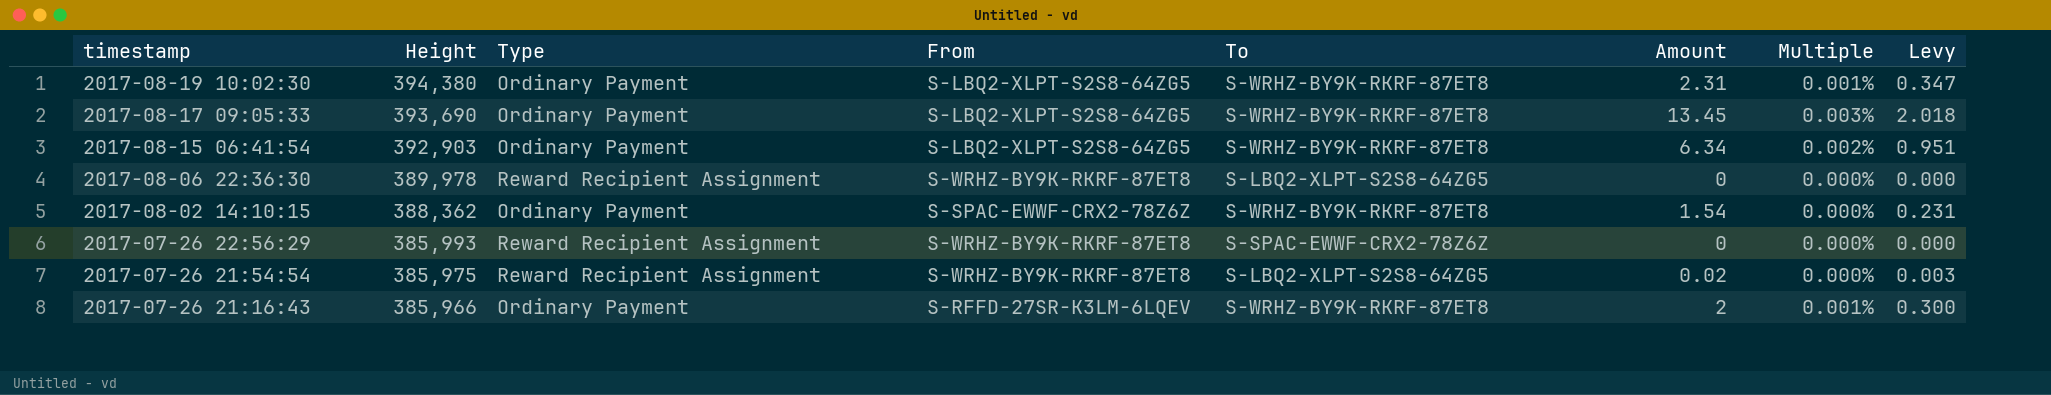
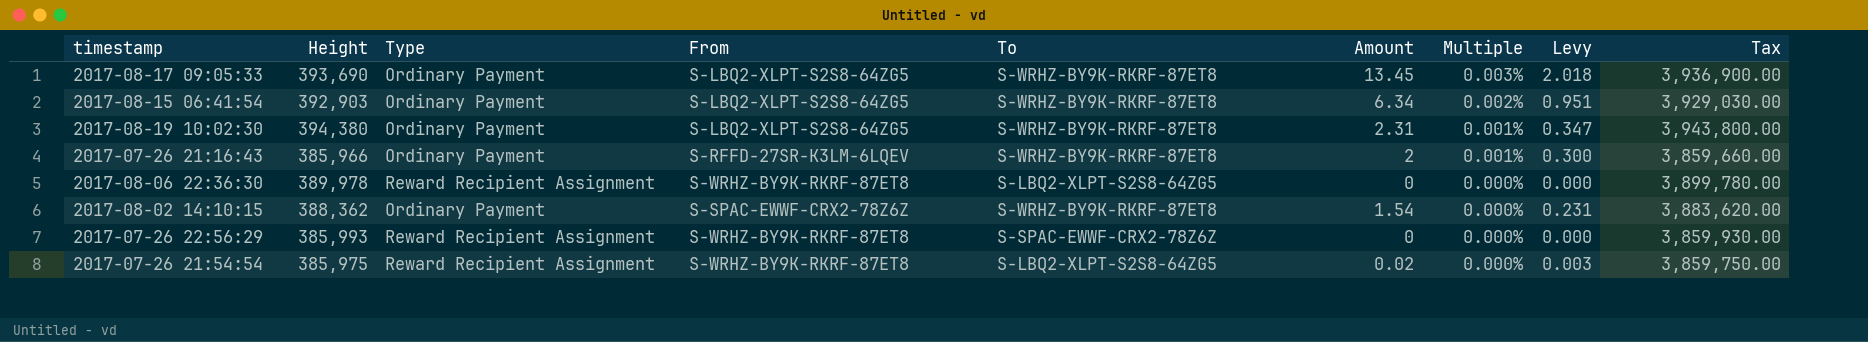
row order: timestamp descending -> Multiple descending
column Tax | formula: none -> [Height] * 10

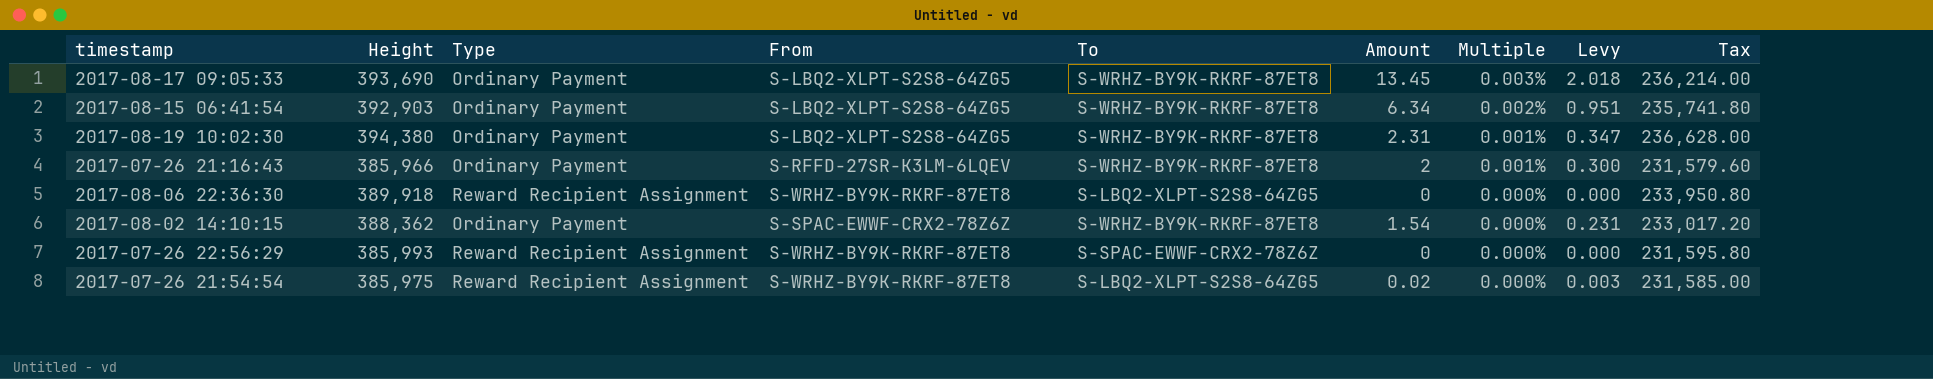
column Tax | formula: [Height] * 10 -> [Height] * 0.6
2017-08-06 22:36:30 | Height: 389,978 -> 389,918

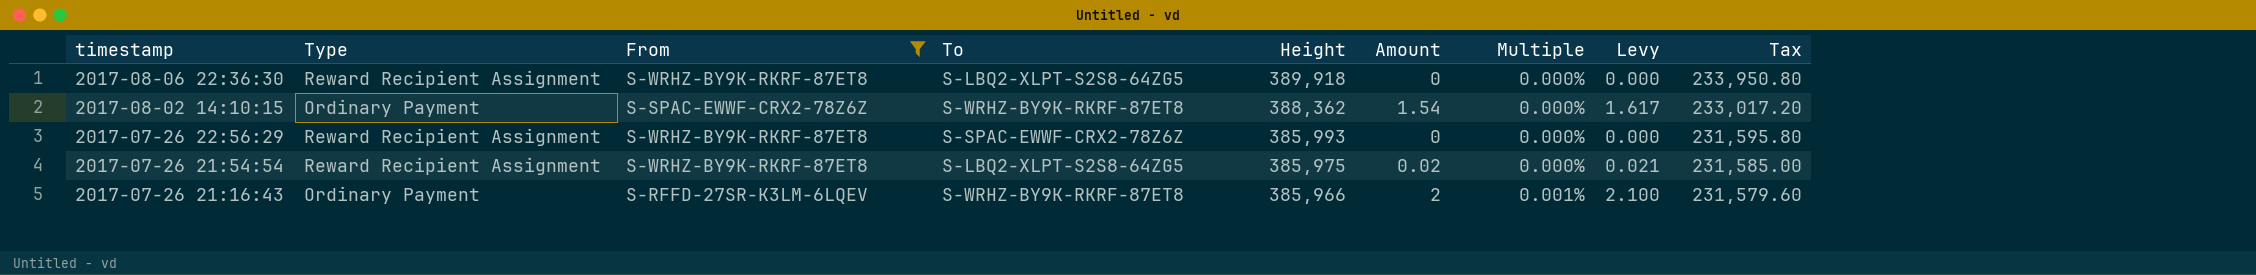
filter: none -> From != S-LBQ2-XLPT-S2S8-64ZG5
row order: Multiple descending -> timestamp descending
column Height | position: 2 -> 5
column Levy | formula: [Amount] * 0.15 -> [Amount] * 1.05

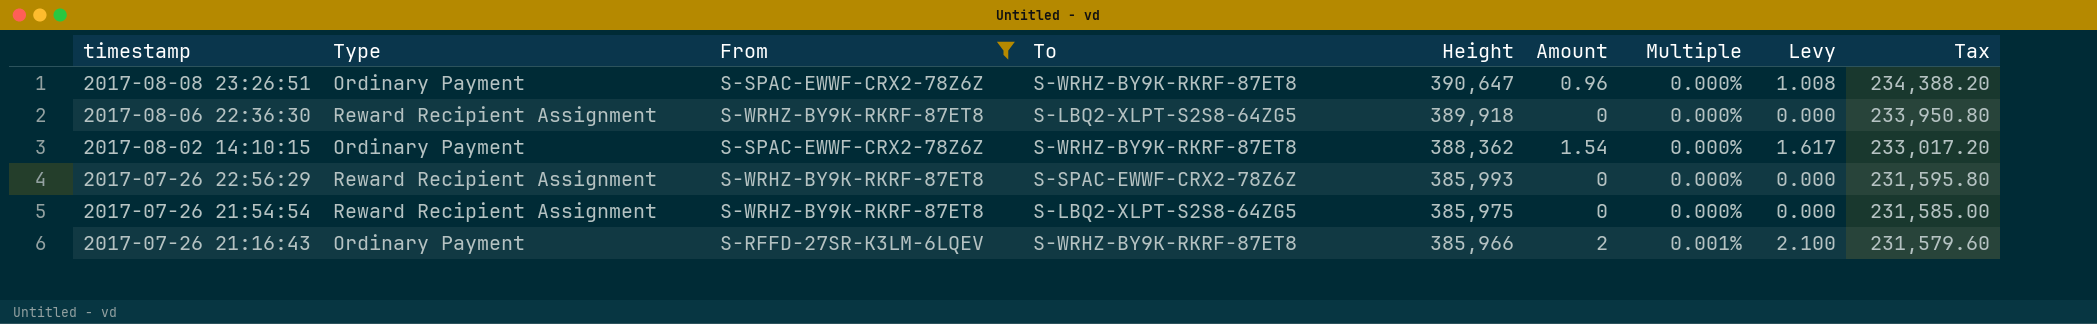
row 2017-08-08 23:26:51: none -> Ordinary Payment | S-SPAC-EWWF-CRX2-78Z6Z | S-WRHZ-BY9K-RKRF-87ET8 | 390,647 | 0.96 | 0.000% | 1.008 | 234,388.20
2017-07-26 21:54:54 | Amount: 0.02 -> 0
2017-07-26 21:54:54 | Levy: 0.021 -> 0.000

